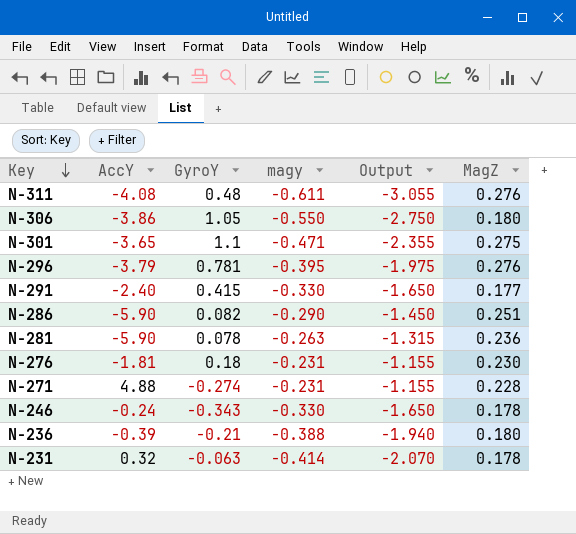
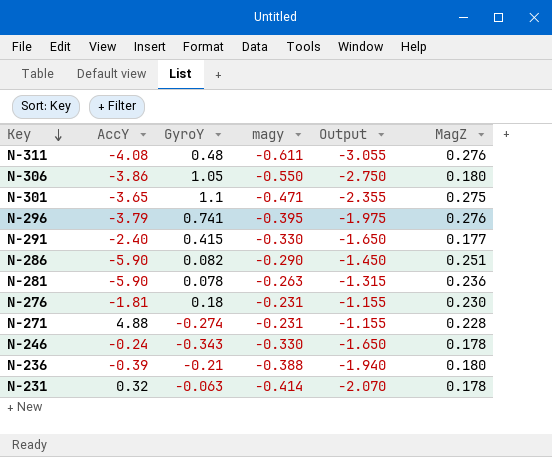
N-296 | GyroY: 0.781 -> 0.741

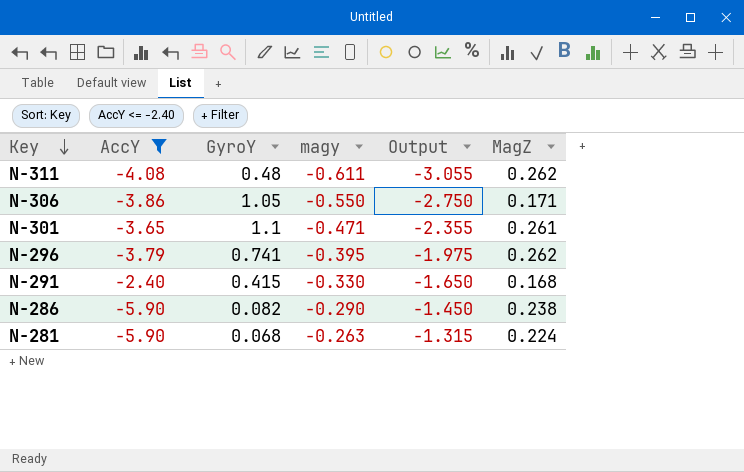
filter: none -> AccY <= -2.40
N-311 | MagZ: 0.276 -> 0.262
N-306 | MagZ: 0.180 -> 0.171
N-301 | MagZ: 0.275 -> 0.261
N-296 | MagZ: 0.276 -> 0.262
N-291 | MagZ: 0.177 -> 0.168
N-286 | MagZ: 0.251 -> 0.238
N-281 | GyroY: 0.078 -> 0.068
N-281 | MagZ: 0.236 -> 0.224

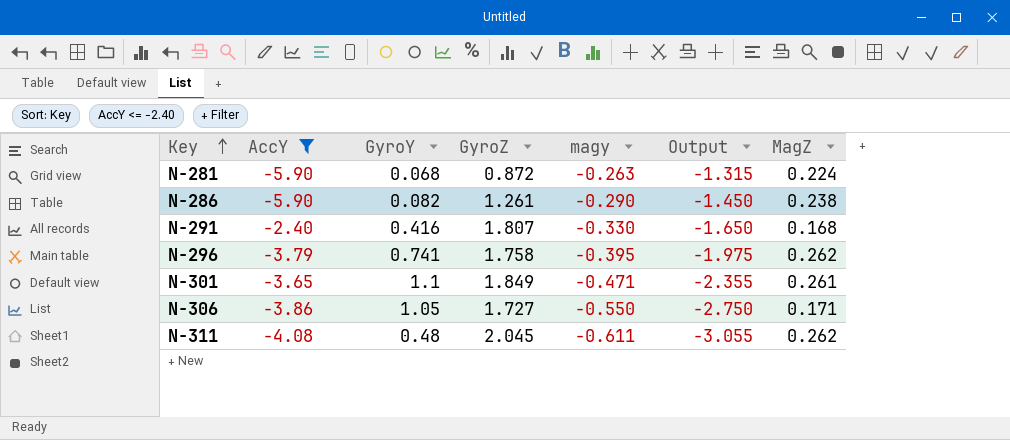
row order: Key descending -> Key ascending
column GyroZ | position: none -> 4
N-291 | GyroY: 0.415 -> 0.416

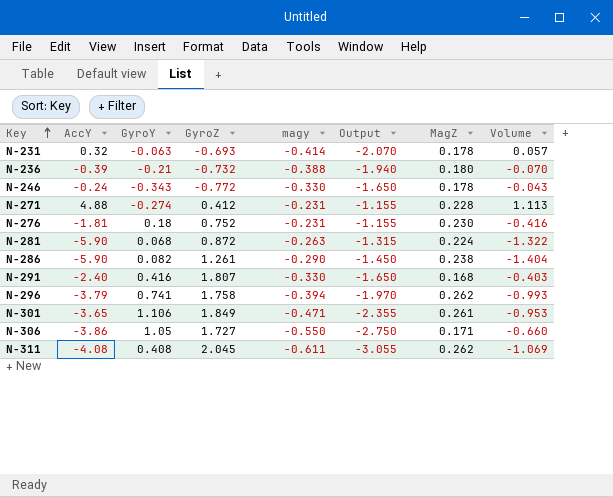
filter: AccY <= -2.40 -> none
column Volume | formula: none -> [AccY] * [MagZ]
N-296 | magy: -0.395 -> -0.394
N-296 | Output: -1.975 -> -1.970
N-301 | GyroY: 1.1 -> 1.106
N-311 | GyroY: 0.48 -> 0.408

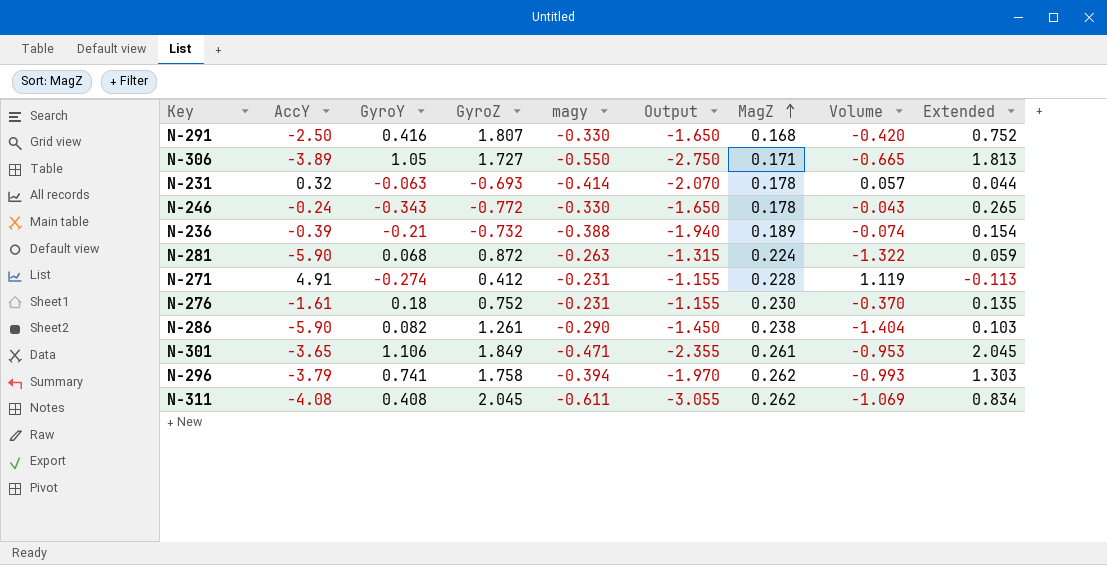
row order: Key ascending -> MagZ ascending
column Extended | formula: none -> [GyroY] * [GyroZ]
N-291 | AccY: -2.40 -> -2.50
N-291 | Volume: -0.403 -> -0.420
N-306 | AccY: -3.86 -> -3.89
N-306 | Volume: -0.660 -> -0.665
N-236 | MagZ: 0.180 -> 0.189
N-236 | Volume: -0.070 -> -0.074
N-271 | AccY: 4.88 -> 4.91
N-271 | Volume: 1.113 -> 1.119
N-276 | AccY: -1.81 -> -1.61
N-276 | Volume: -0.416 -> -0.370

